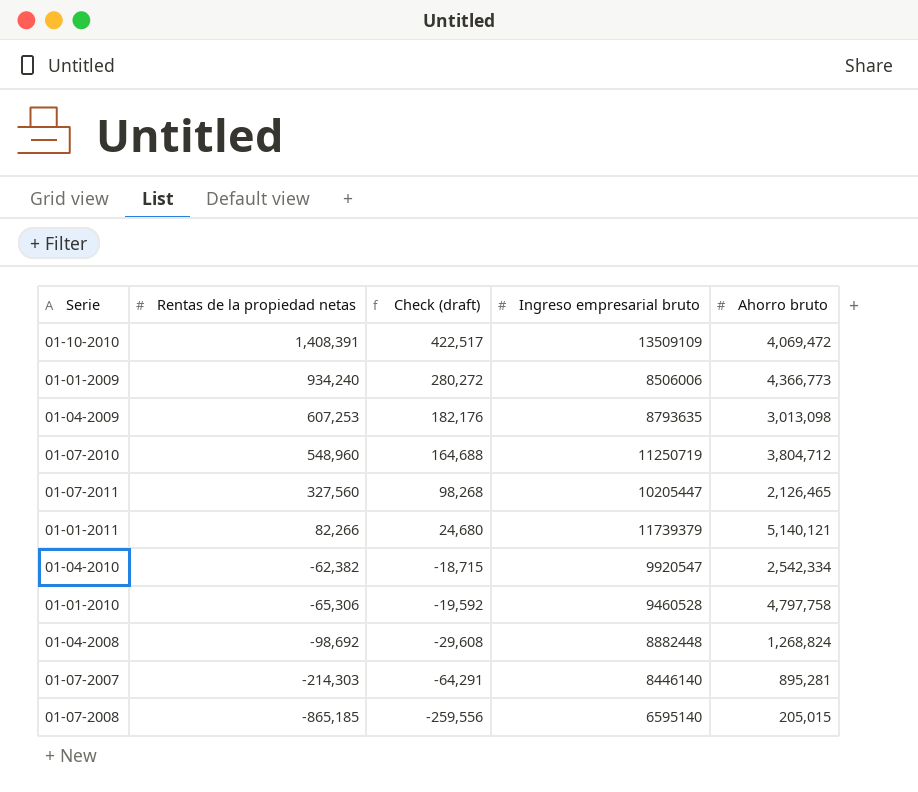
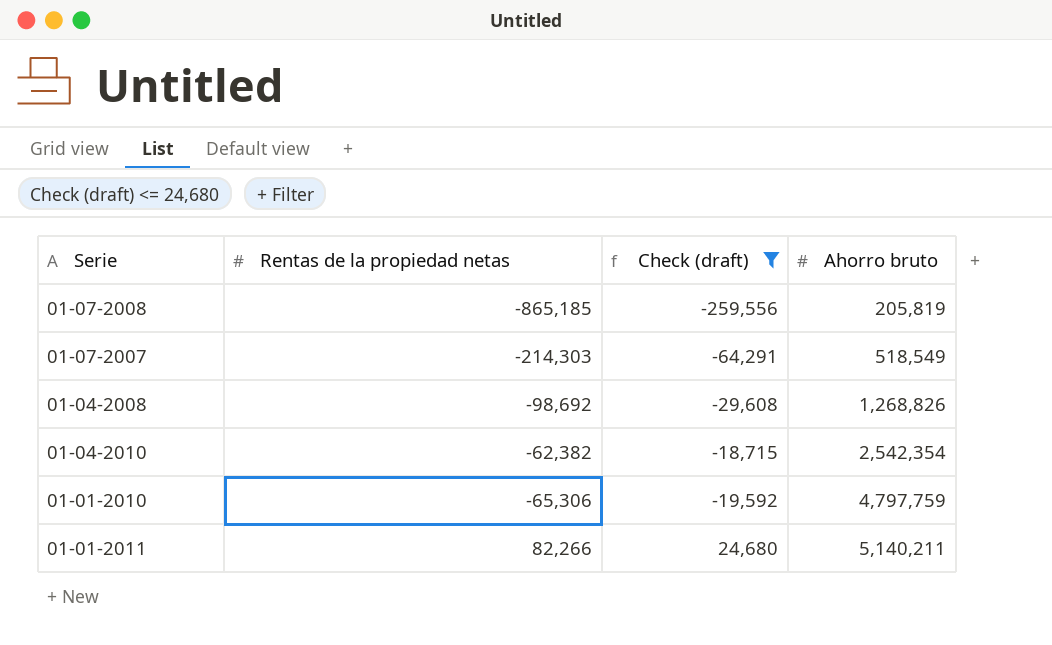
filter: none -> Check (draft) <= 24,680
row order: Rentas de la propiedad netas descending -> Ahorro bruto ascending
column Ingreso empresarial bruto | position: 4 -> none
01-07-2008 | Ahorro bruto: 205,015 -> 205,819
01-07-2007 | Ahorro bruto: 895,281 -> 518,549
01-04-2008 | Ahorro bruto: 1,268,824 -> 1,268,826
01-04-2010 | Ahorro bruto: 2,542,334 -> 2,542,354
01-01-2010 | Ahorro bruto: 4,797,758 -> 4,797,759
01-01-2011 | Ahorro bruto: 5,140,121 -> 5,140,211

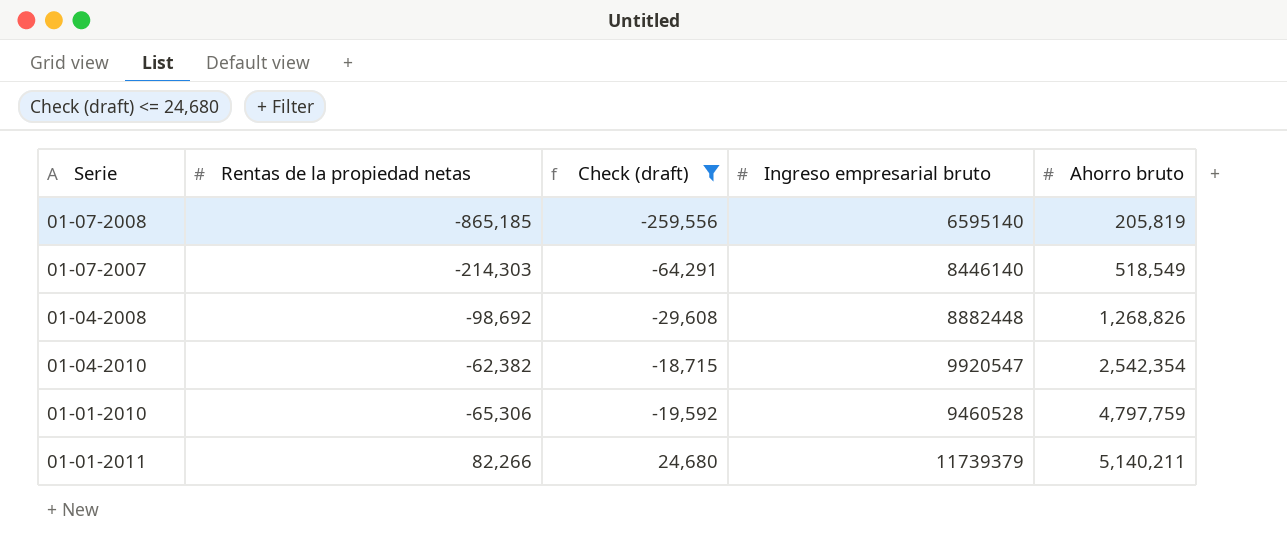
column Ingreso empresarial bruto | position: none -> 4

